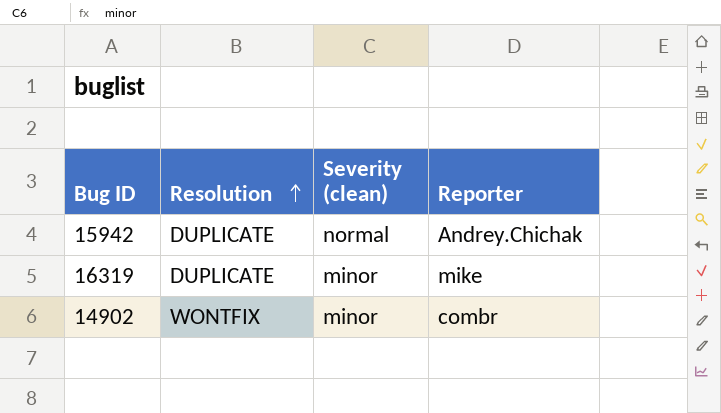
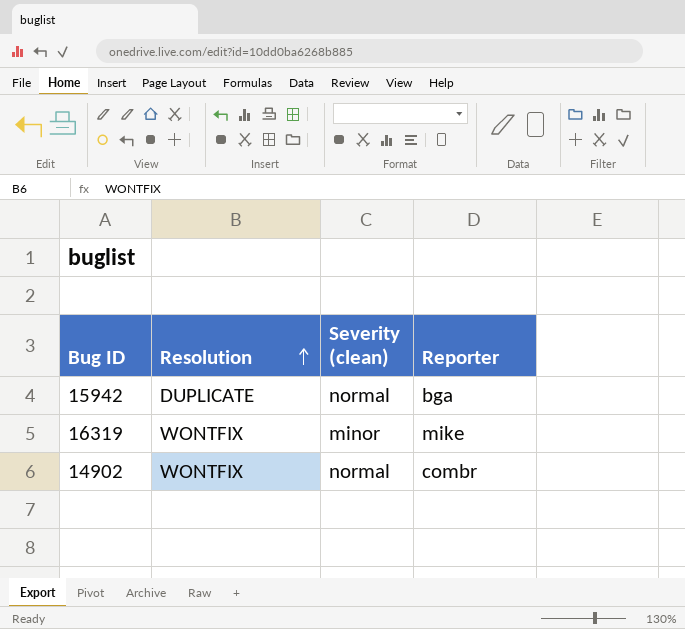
15942 | Reporter: Andrey.Chichak -> bga
16319 | Resolution: DUPLICATE -> WONTFIX
14902 | Severity (clean): minor -> normal

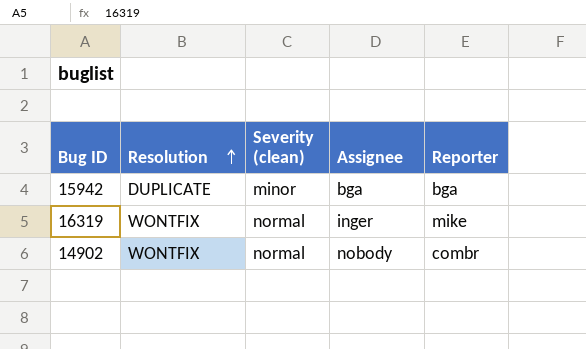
column Assignee | position: none -> 4
15942 | Severity (clean): normal -> minor
16319 | Severity (clean): minor -> normal

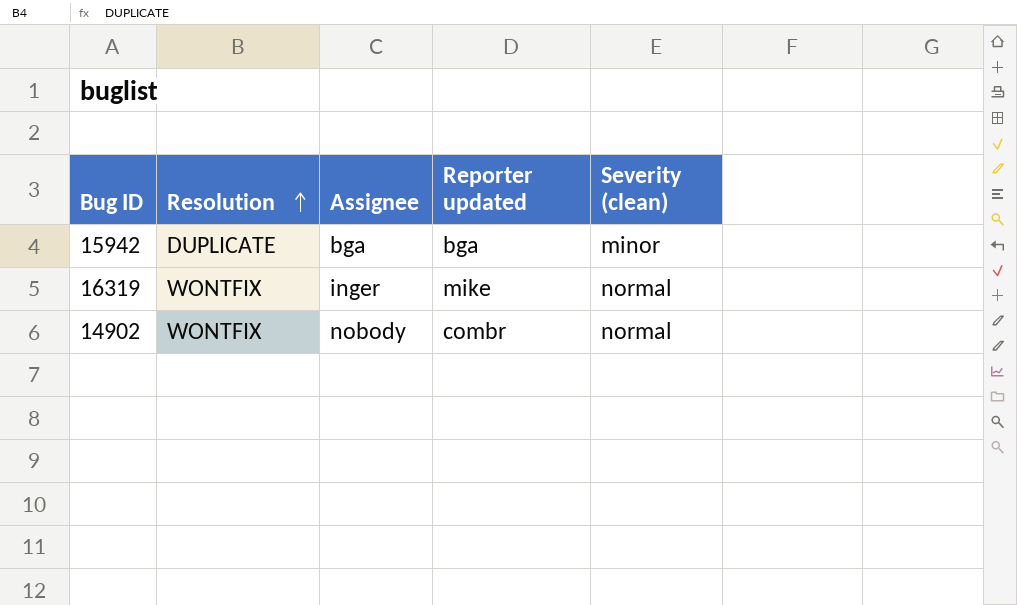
column name: Reporter -> Reporter updated
column Severity (clean) | position: 3 -> 5

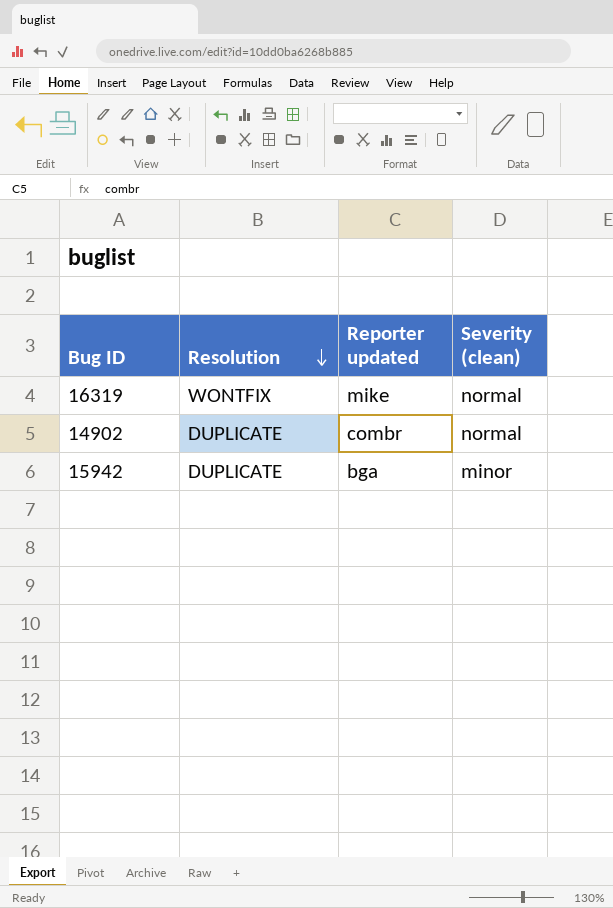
row order: Resolution ascending -> Resolution descending
column Assignee | position: 3 -> none
14902 | Resolution: WONTFIX -> DUPLICATE

